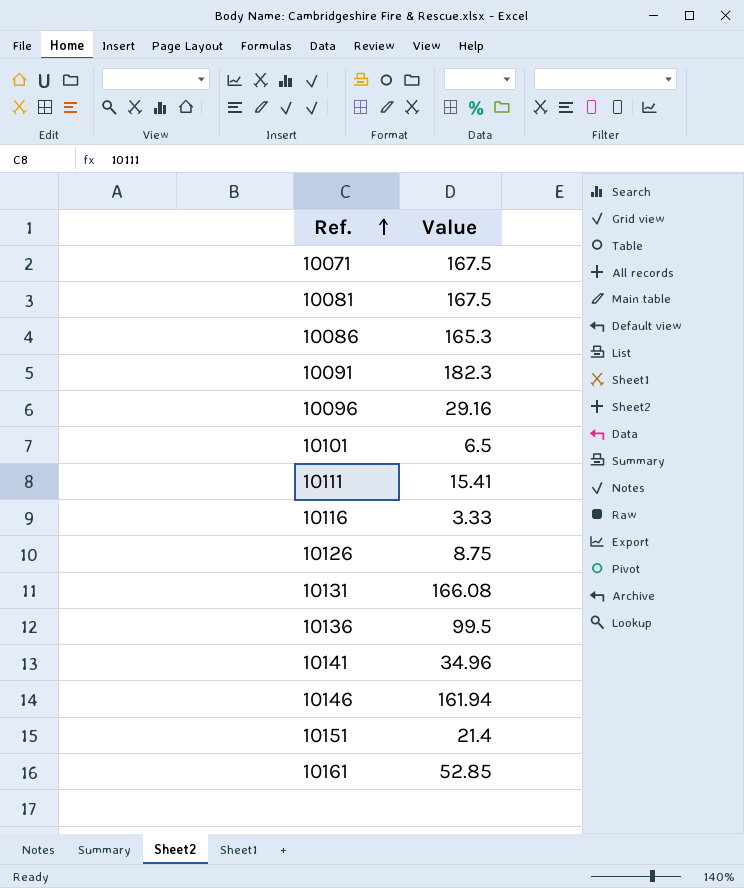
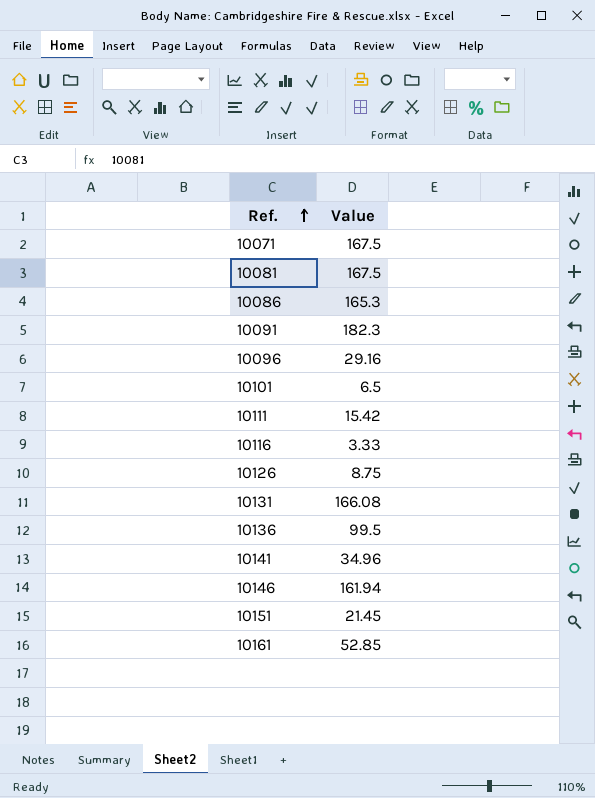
10111 | Value: 15.41 -> 15.42
10151 | Value: 21.4 -> 21.45

